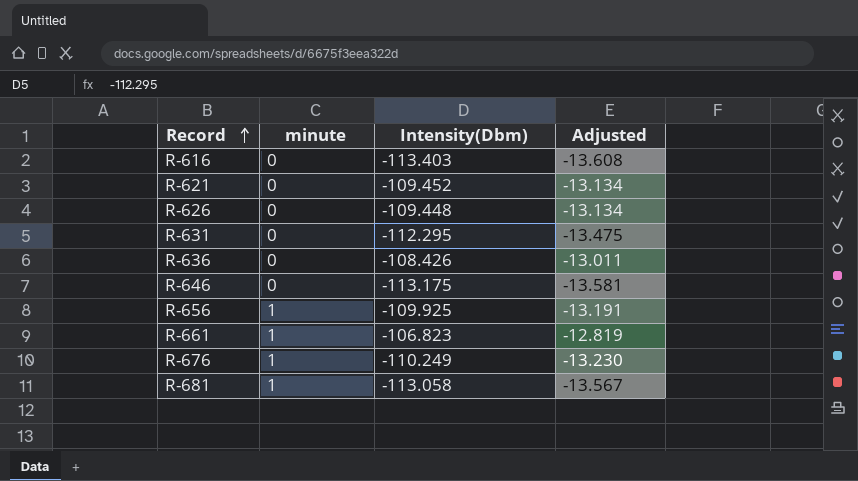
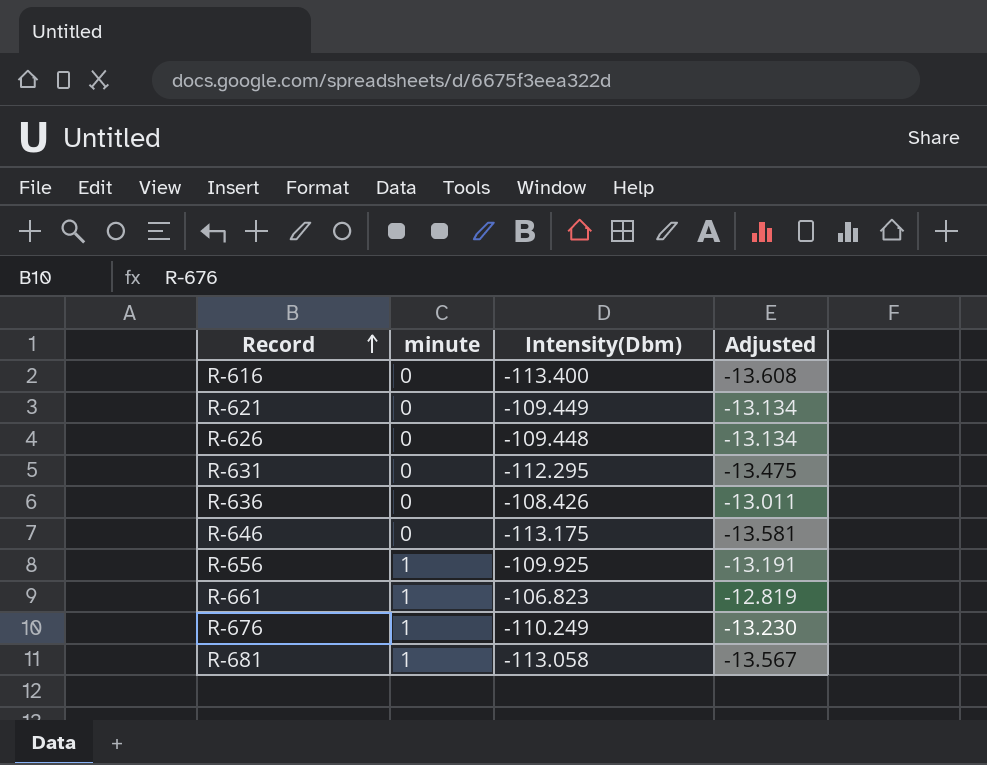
R-616 | Intensity(Dbm): -113.403 -> -113.400
R-621 | Intensity(Dbm): -109.452 -> -109.449

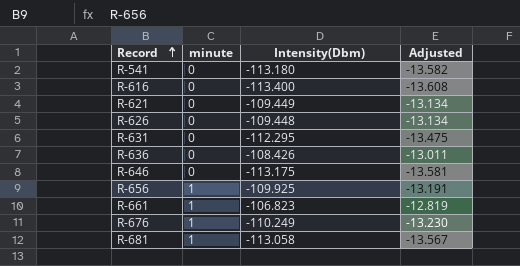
row R-541: none -> 0 | -113.180 | -13.582

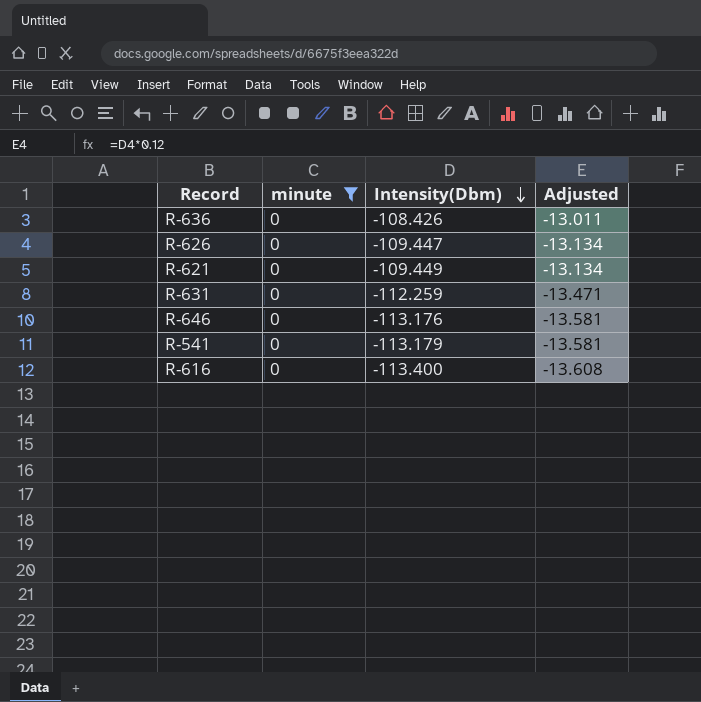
filter: none -> minute = 0
row order: Record ascending -> Intensity(Dbm) descending
R-626 | Intensity(Dbm): -109.448 -> -109.447
R-631 | Intensity(Dbm): -112.295 -> -112.259
R-631 | Adjusted: -13.475 -> -13.471
R-646 | Intensity(Dbm): -113.175 -> -113.176
R-541 | Intensity(Dbm): -113.180 -> -113.179
R-541 | Adjusted: -13.582 -> -13.581

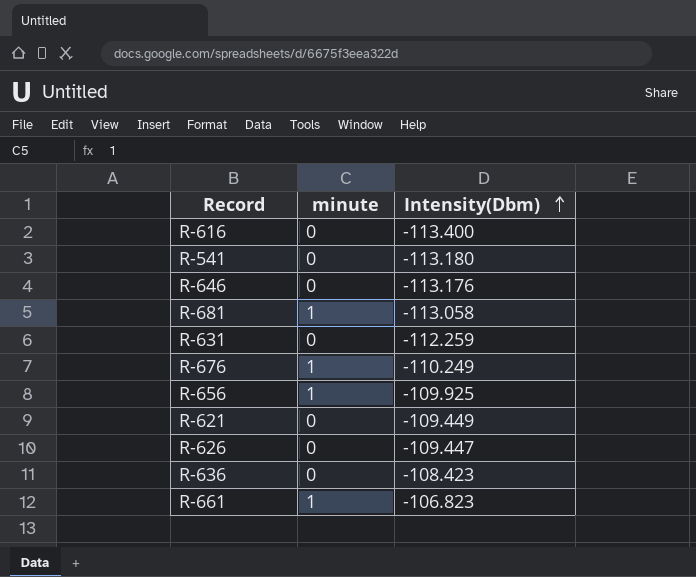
filter: minute = 0 -> none
row order: Intensity(Dbm) descending -> Intensity(Dbm) ascending
column Adjusted | formula: [Intensity(Dbm)] * 0.12 -> none
R-541 | Intensity(Dbm): -113.179 -> -113.180
R-636 | Intensity(Dbm): -108.426 -> -108.423

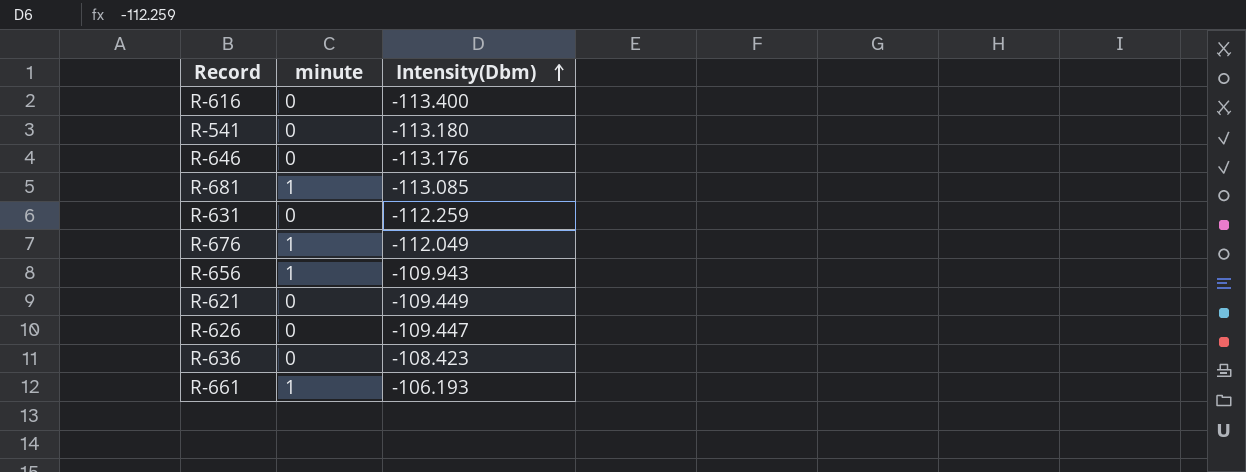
R-681 | Intensity(Dbm): -113.058 -> -113.085
R-676 | Intensity(Dbm): -110.249 -> -112.049
R-656 | Intensity(Dbm): -109.925 -> -109.943
R-661 | Intensity(Dbm): -106.823 -> -106.193

